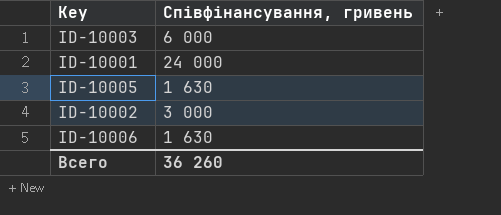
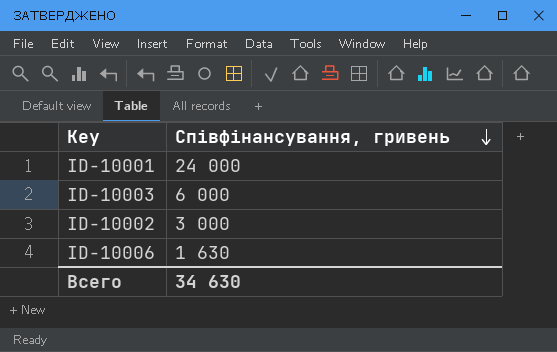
row order: none -> Співфінансування, гривень descending
row ID-10005: 1 630 -> none
Всего | Співфінансування, гривень: 36 260 -> 34 630

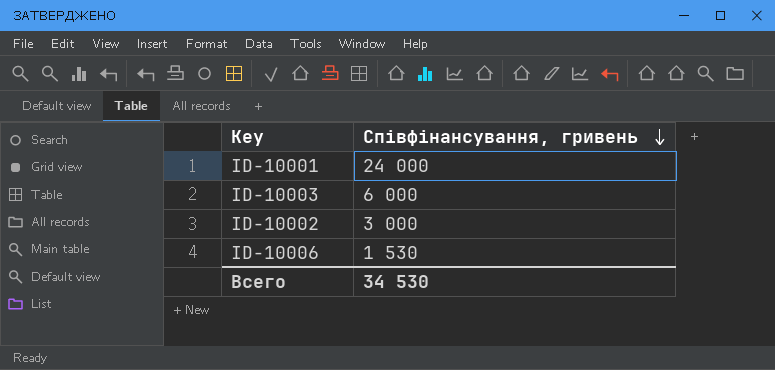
ID-10006 | Співфінансування, гривень: 1 630 -> 1 530
Всего | Співфінансування, гривень: 34 630 -> 34 530

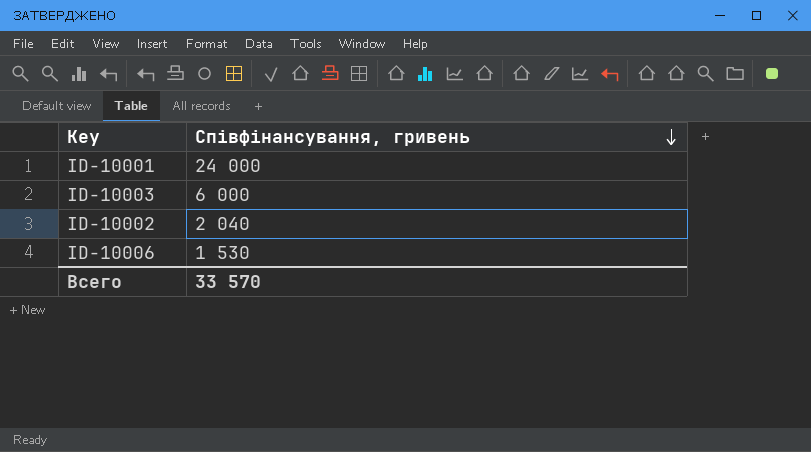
ID-10002 | Співфінансування, гривень: 3 000 -> 2 040
Всего | Співфінансування, гривень: 34 530 -> 33 570

